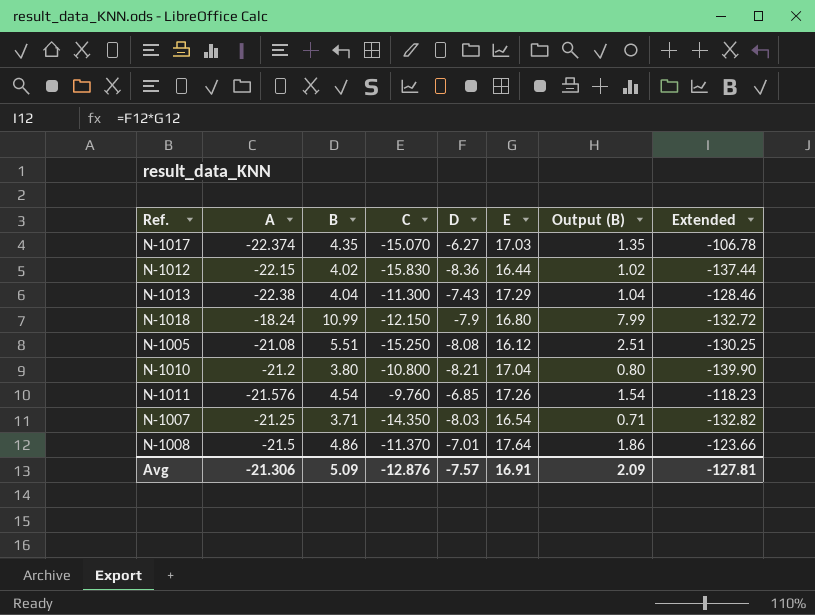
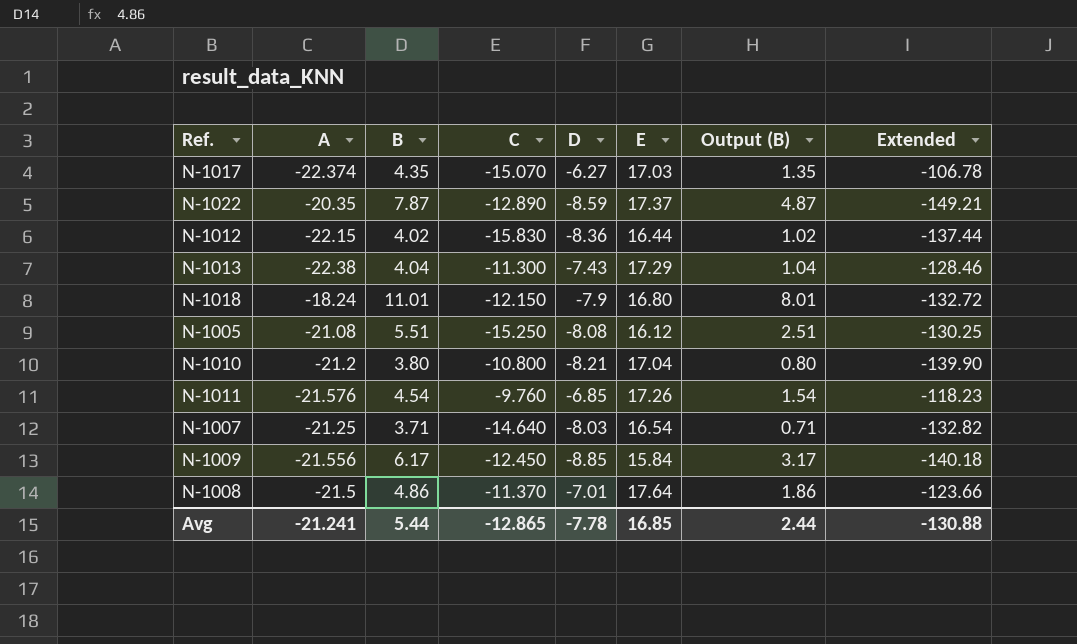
row N-1022: none -> -20.35 | 7.87 | -12.890 | -8.59 | 17.37 | 4.87 | -149.21
N-1018 | B: 10.99 -> 11.01
N-1018 | Output (B): 7.99 -> 8.01
N-1007 | C: -14.350 -> -14.640
row N-1009: none -> -21.556 | 6.17 | -12.450 | -8.85 | 15.84 | 3.17 | -140.18
Avg | A: -21.306 -> -21.241
Avg | B: 5.09 -> 5.44
Avg | C: -12.876 -> -12.865
Avg | D: -7.57 -> -7.78
Avg | E: 16.91 -> 16.85
Avg | Output (B): 2.09 -> 2.44
Avg | Extended: -127.81 -> -130.88

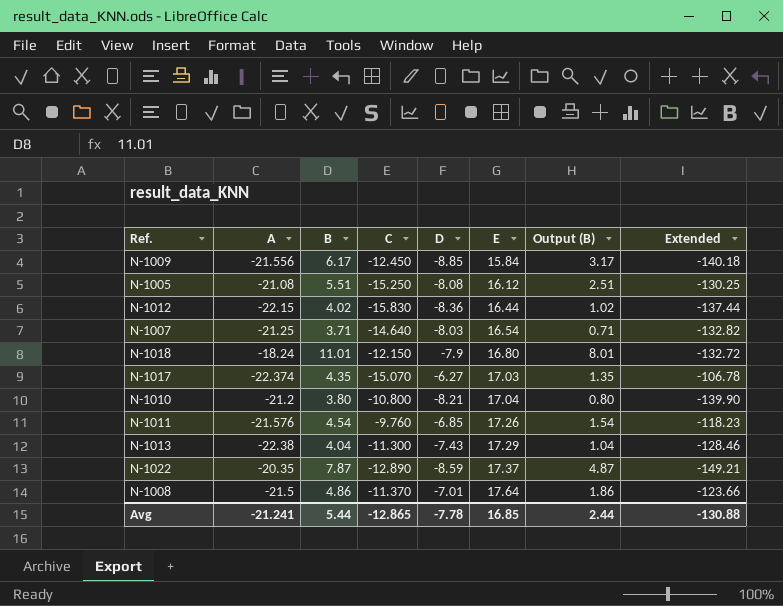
row order: none -> E ascending

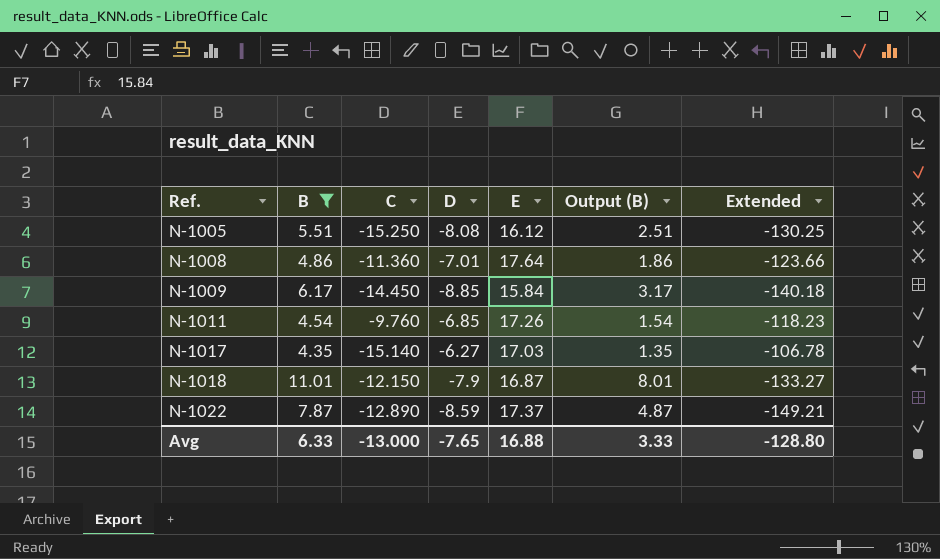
filter: none -> B >= 4.35
row order: E ascending -> Ref. ascending
column A | position: 2 -> none
N-1008 | C: -11.370 -> -11.360
N-1009 | C: -12.450 -> -14.450
N-1017 | C: -15.070 -> -15.140
N-1018 | E: 16.80 -> 16.87
N-1018 | Extended: -132.72 -> -133.27
Avg | B: 5.44 -> 6.33
Avg | C: -12.865 -> -13.000
Avg | D: -7.78 -> -7.65
Avg | E: 16.85 -> 16.88
Avg | Output (B): 2.44 -> 3.33
Avg | Extended: -130.88 -> -128.80

